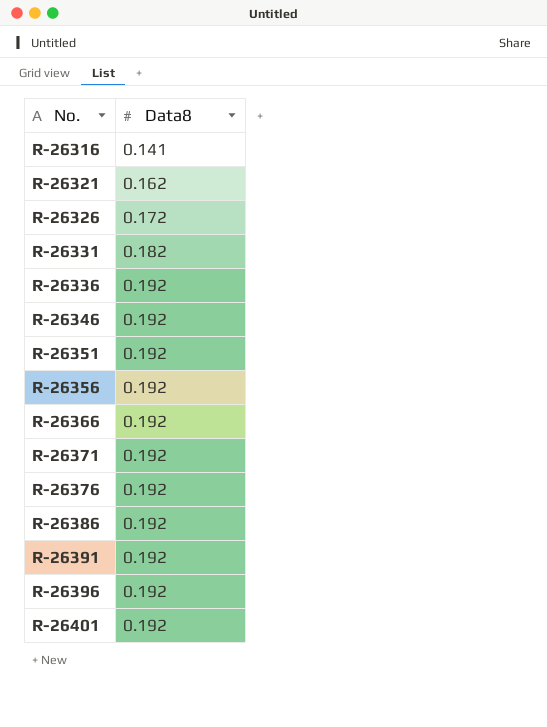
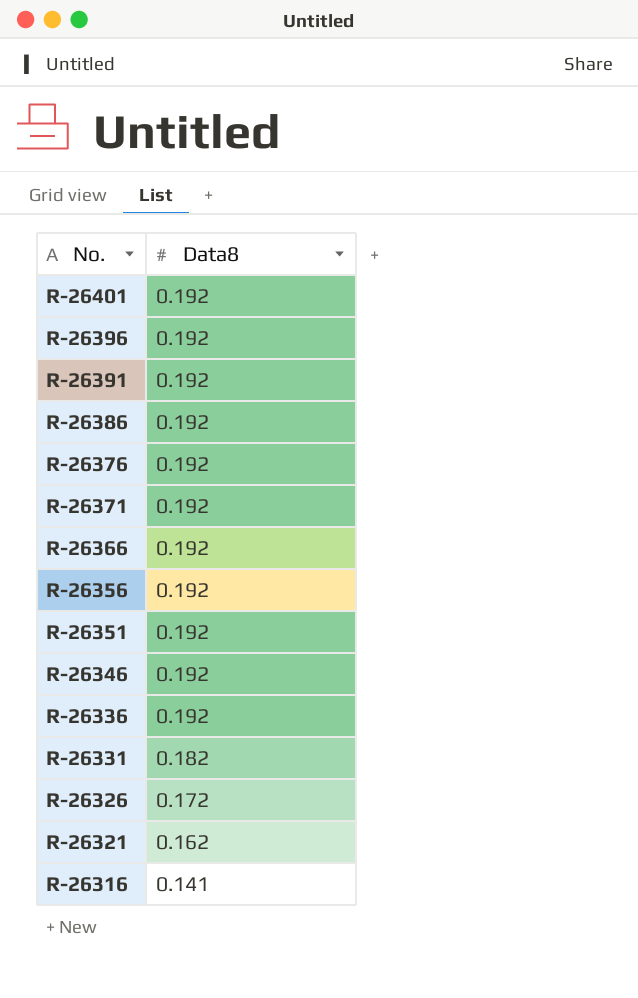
row order: No. ascending -> No. descending

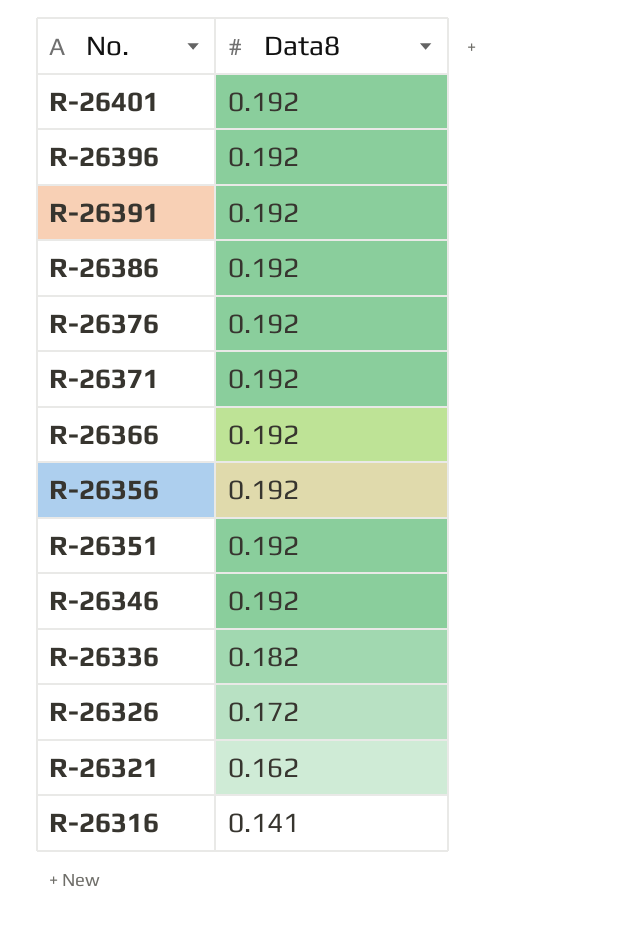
row R-26331: 0.182 -> none
R-26336 | Data8: 0.192 -> 0.182

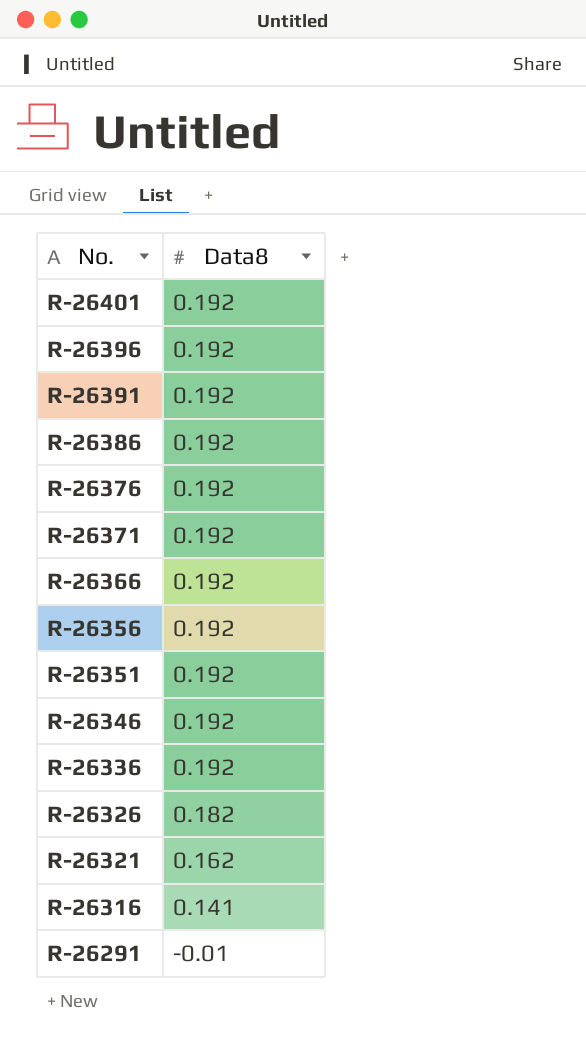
R-26336 | Data8: 0.182 -> 0.192
R-26326 | Data8: 0.172 -> 0.182
row R-26291: none -> -0.01

